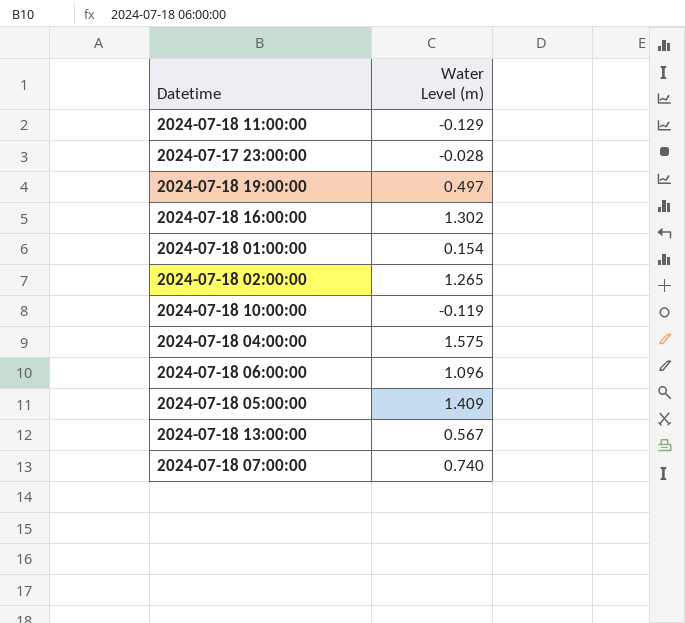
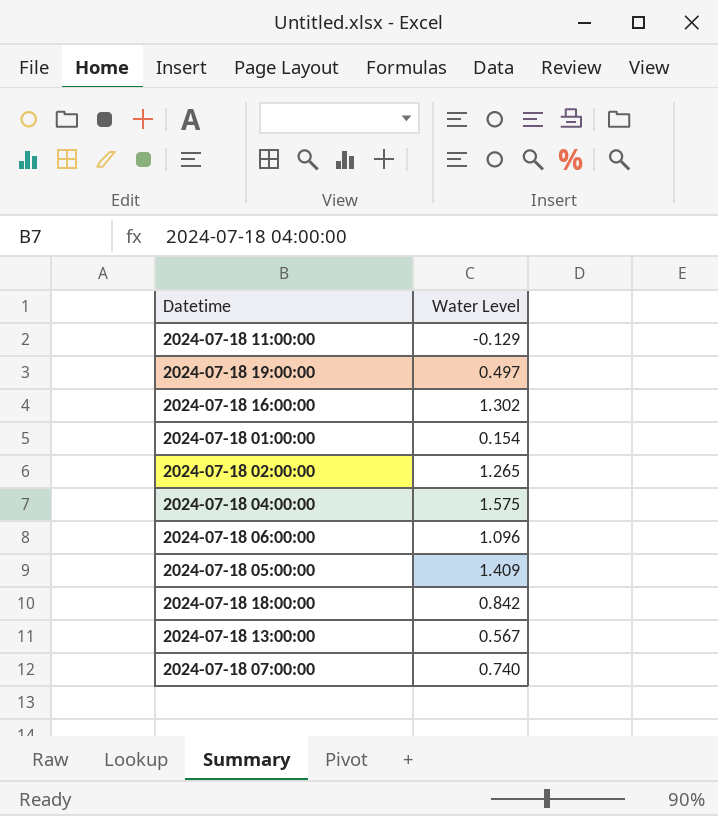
column name: Water Level (m) -> Water Level
row 2024-07-17 23:00:00: -0.028 -> none
row 2024-07-18 10:00:00: -0.119 -> none
row 2024-07-18 18:00:00: none -> 0.842

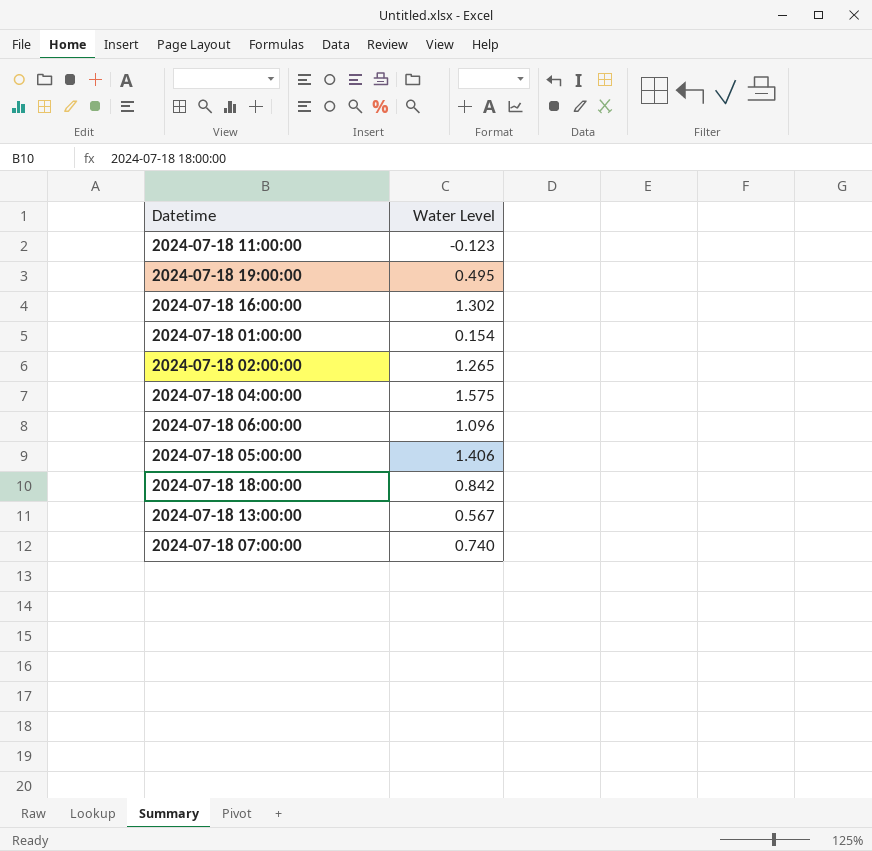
2024-07-18 11:00:00 | Water Level: -0.129 -> -0.123
2024-07-18 19:00:00 | Water Level: 0.497 -> 0.495
2024-07-18 05:00:00 | Water Level: 1.409 -> 1.406

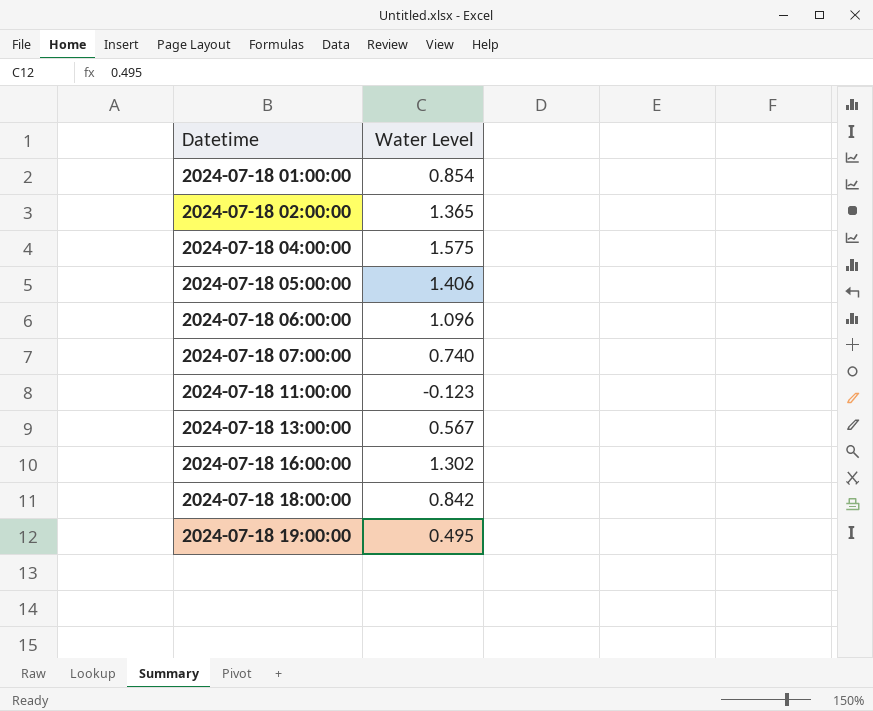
row order: none -> Datetime ascending
2024-07-18 01:00:00 | Water Level: 0.154 -> 0.854
2024-07-18 02:00:00 | Water Level: 1.265 -> 1.365

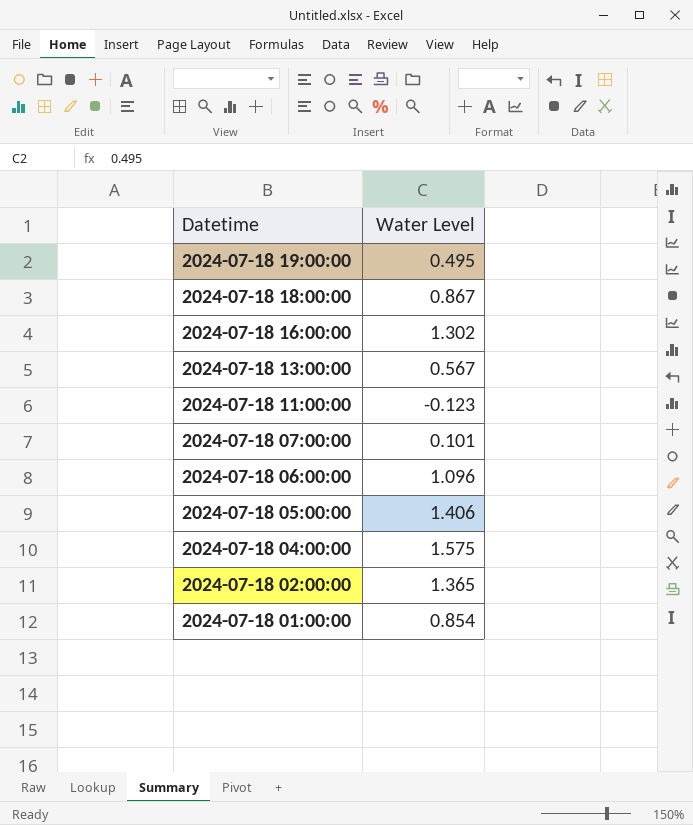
row order: Datetime ascending -> Datetime descending
2024-07-18 18:00:00 | Water Level: 0.842 -> 0.867
2024-07-18 07:00:00 | Water Level: 0.740 -> 0.101

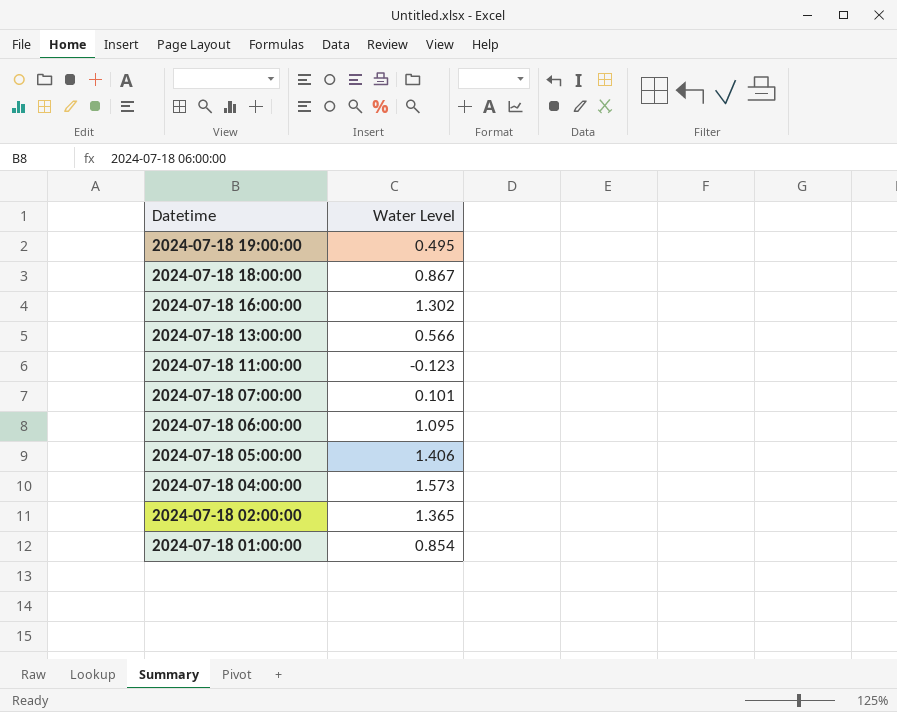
2024-07-18 13:00:00 | Water Level: 0.567 -> 0.566
2024-07-18 06:00:00 | Water Level: 1.096 -> 1.095
2024-07-18 04:00:00 | Water Level: 1.575 -> 1.573

